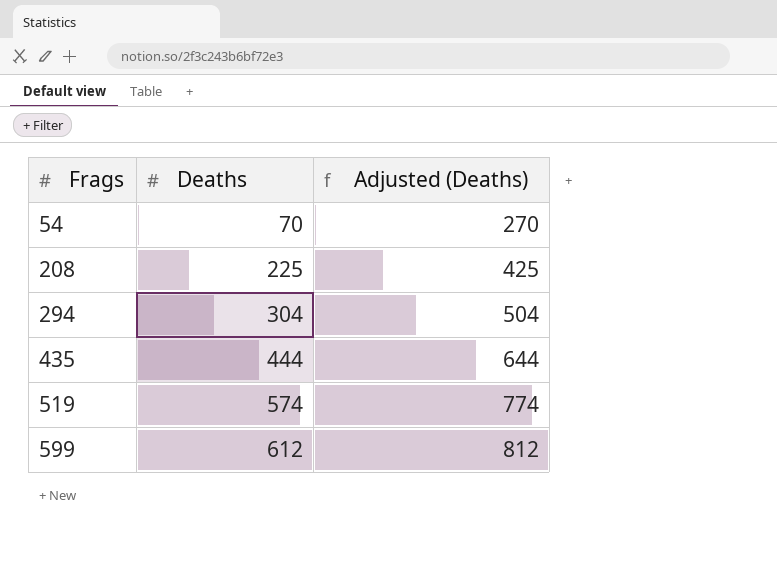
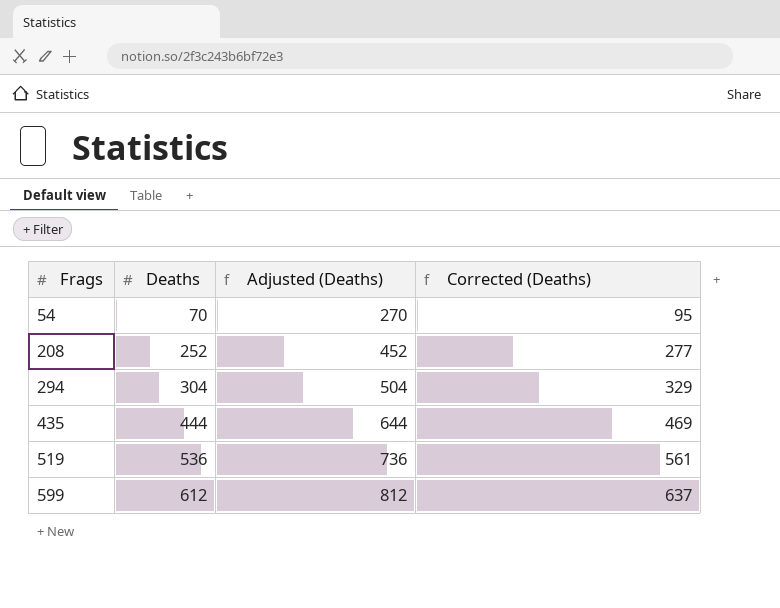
column Corrected (Deaths) | formula: none -> [Deaths] + 25
208 | Deaths: 225 -> 252
208 | Adjusted (Deaths): 425 -> 452
519 | Deaths: 574 -> 536
519 | Adjusted (Deaths): 774 -> 736

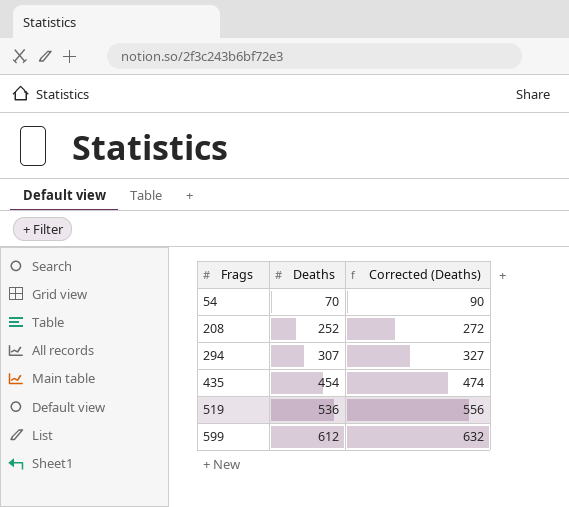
column Adjusted (Deaths) | formula: [Deaths] + 200 -> none
column Corrected (Deaths) | formula: [Deaths] + 25 -> [Deaths] + 20
294 | Deaths: 304 -> 307
435 | Deaths: 444 -> 454

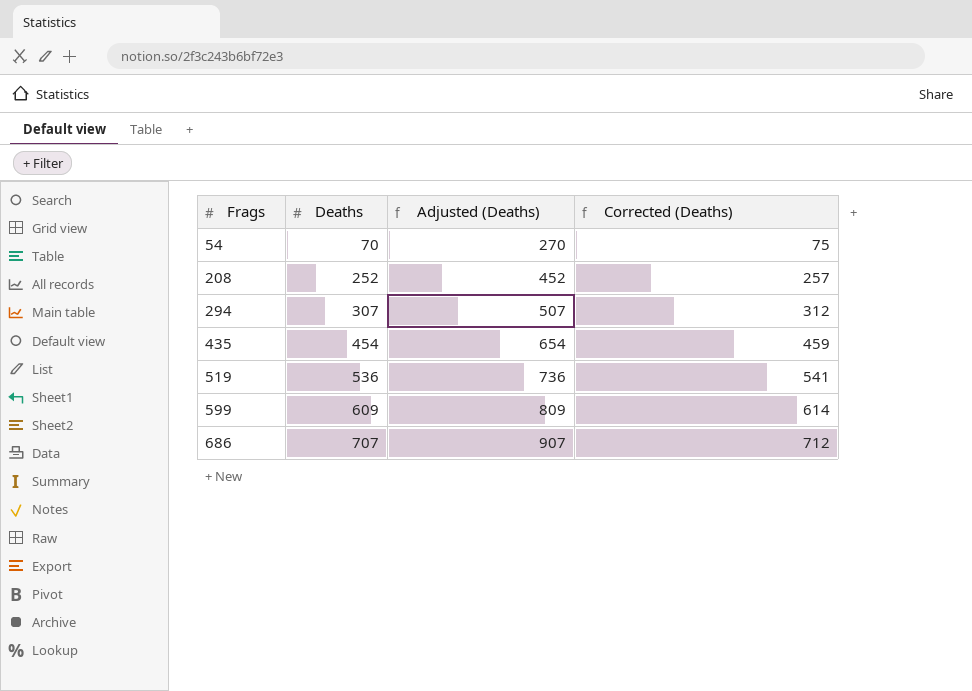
column Adjusted (Deaths) | formula: none -> [Deaths] + 200
column Corrected (Deaths) | formula: [Deaths] + 20 -> [Deaths] + 5
599 | Deaths: 612 -> 609
row 686: none -> 707 | 907 | 712

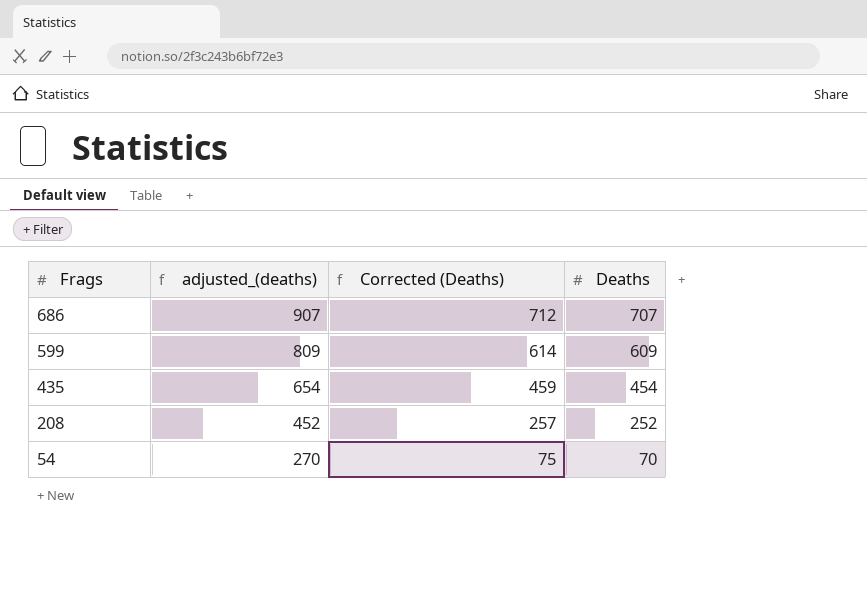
row order: Frags ascending -> Frags descending
column name: Adjusted (Deaths) -> adjusted_(deaths)
column Deaths | position: 2 -> 4
row 294: 307 | 507 | 312 -> none
row 519: 536 | 736 | 541 -> none

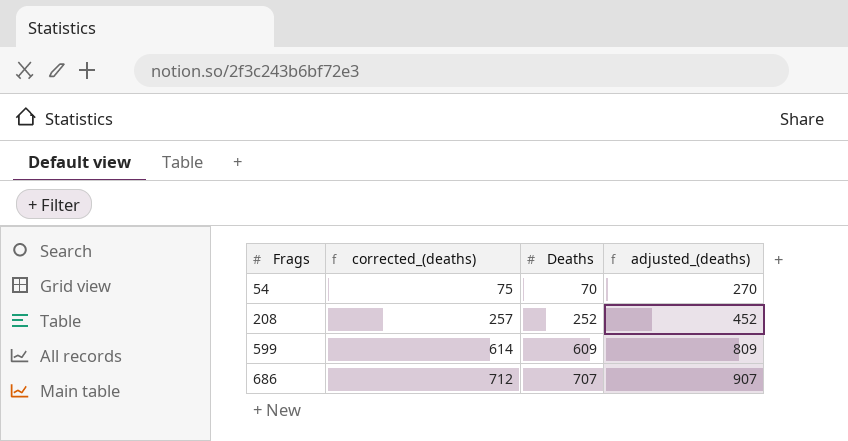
row order: Frags descending -> Frags ascending
column name: Corrected (Deaths) -> corrected_(deaths)
column adjusted_(deaths) | position: 2 -> 4
row 435: 654 | 459 | 454 -> none

